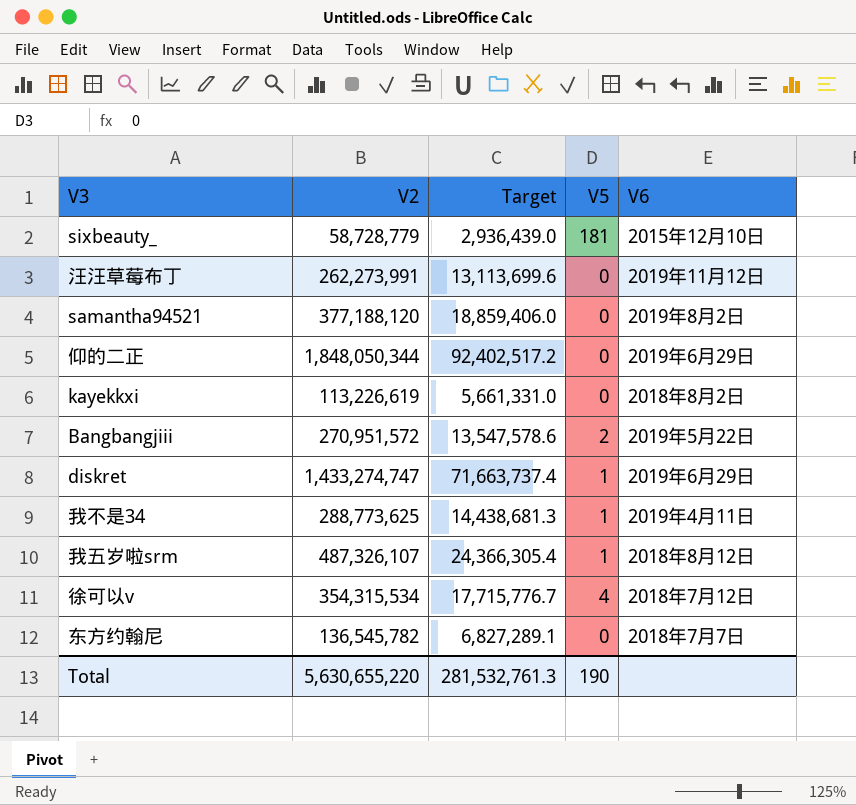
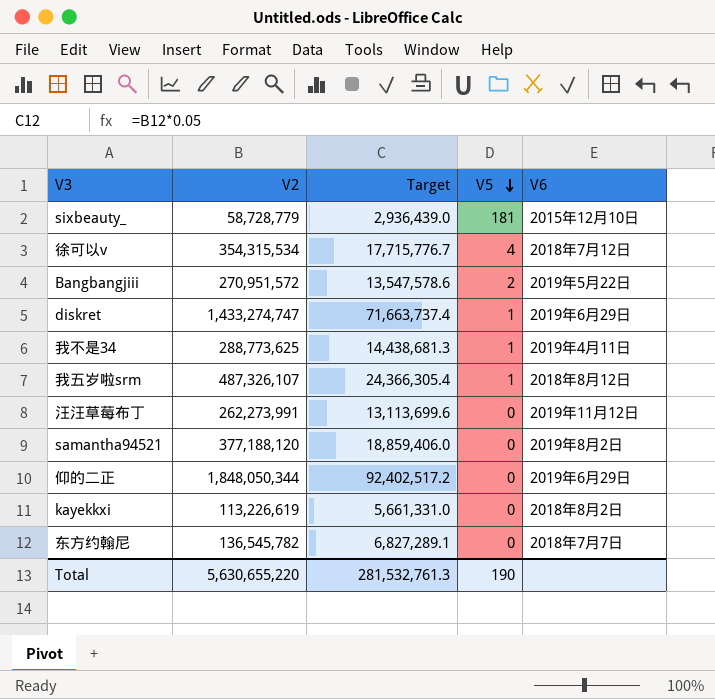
row order: none -> V5 descending

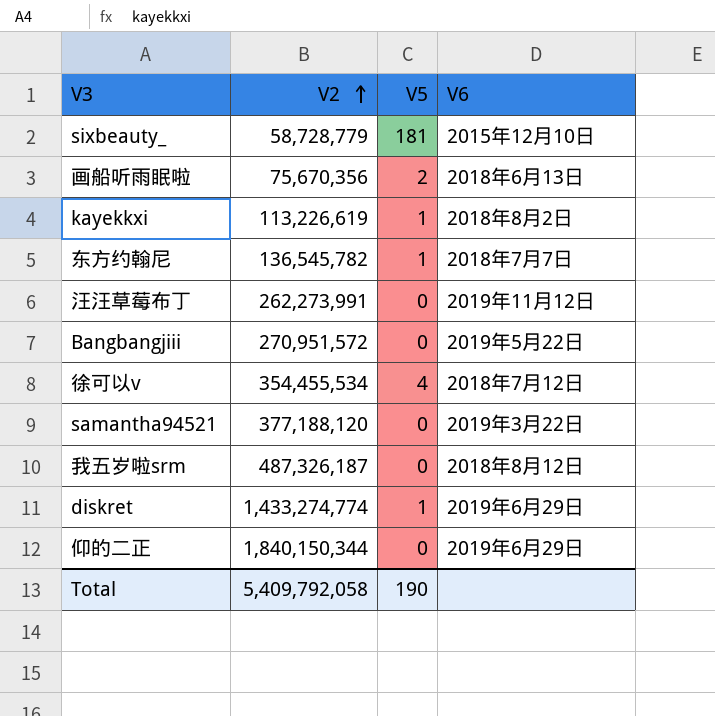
row order: V5 descending -> V2 ascending
column Target | formula: [V2] * 0.05 -> none
row 我不是34: 288,773,625 | 14,438,681.3 | 1 | 2019年4月11日 -> none
row 画船听雨眠啦: none -> 75,670,356 | 2 | 2018年6月13日
kayekkxi | V5: 0 -> 1
东方约翰尼 | V5: 0 -> 1
Bangbangjiii | V5: 2 -> 0
徐可以v | V2: 354,315,534 -> 354,455,534
samantha94521 | V6: 2019年8月2日 -> 2019年3月22日
我五岁啦srm | V2: 487,326,107 -> 487,326,187
我五岁啦srm | V5: 1 -> 0
diskret | V2: 1,433,274,747 -> 1,433,274,774
仰的二正 | V2: 1,848,050,344 -> 1,840,150,344
Total | V2: 5,630,655,220 -> 5,409,792,058

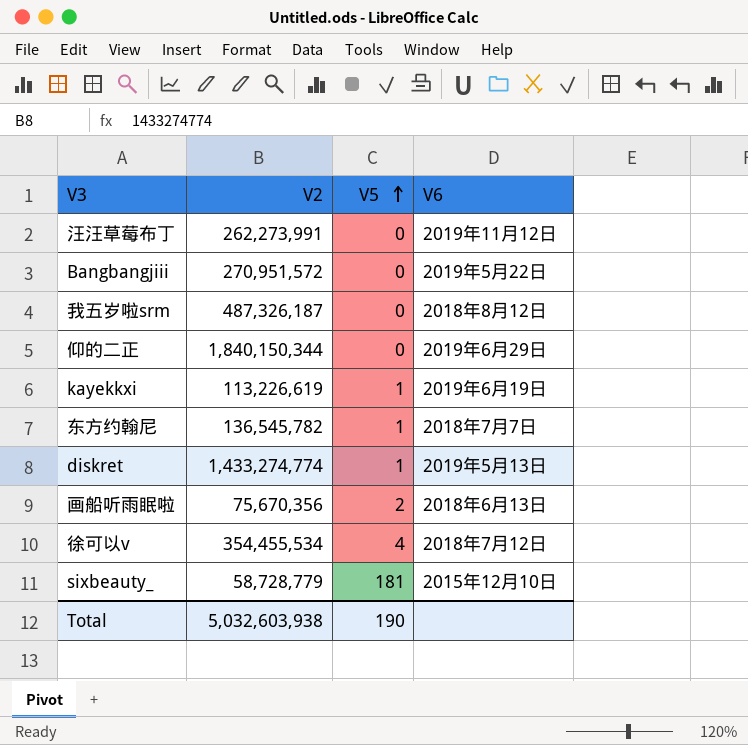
row order: V2 ascending -> V5 ascending
row samantha94521: 377,188,120 | 0 | 2019年3月22日 -> none
kayekkxi | V6: 2018年8月2日 -> 2019年6月19日
diskret | V6: 2019年6月29日 -> 2019年5月13日
Total | V2: 5,409,792,058 -> 5,032,603,938

